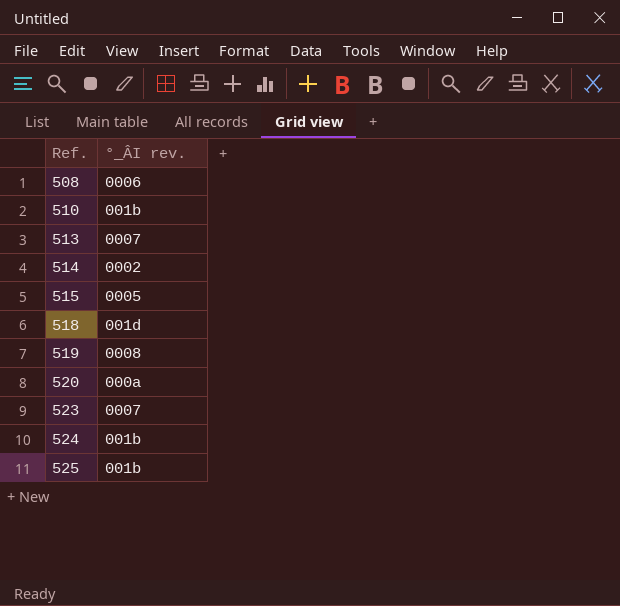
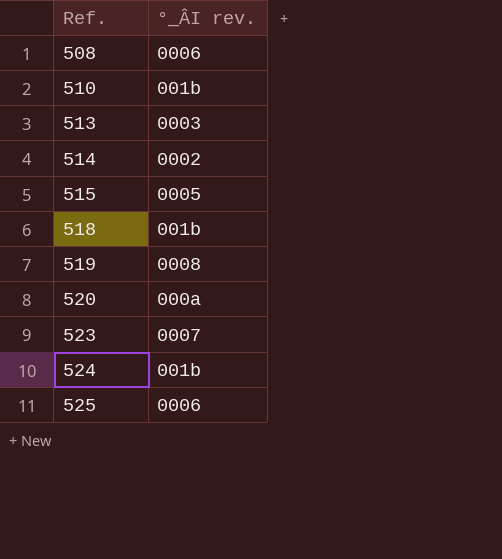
513 | °_ÂI rev.: 0007 -> 0003
518 | °_ÂI rev.: 001d -> 001b
525 | °_ÂI rev.: 001b -> 0006

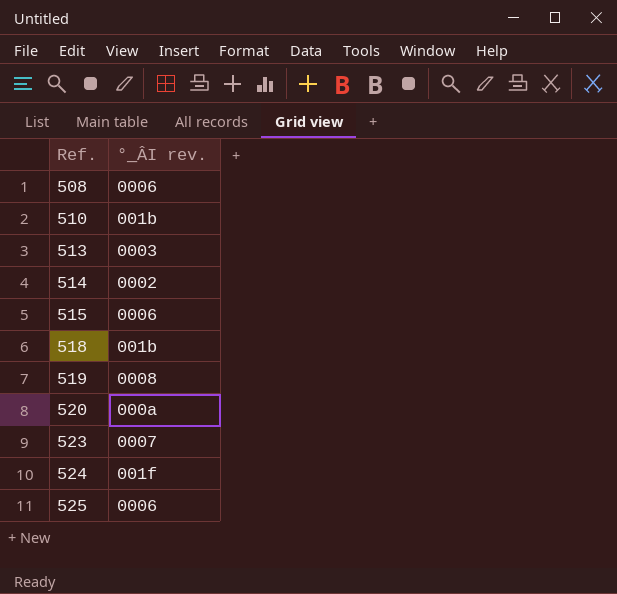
515 | °_ÂI rev.: 0005 -> 0006
524 | °_ÂI rev.: 001b -> 001f

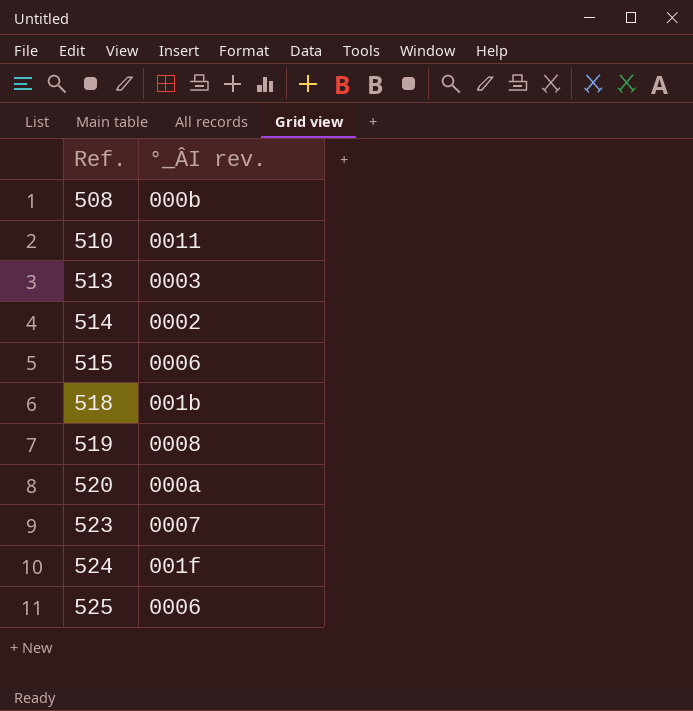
508 | °_ÂI rev.: 0006 -> 000b
510 | °_ÂI rev.: 001b -> 0011

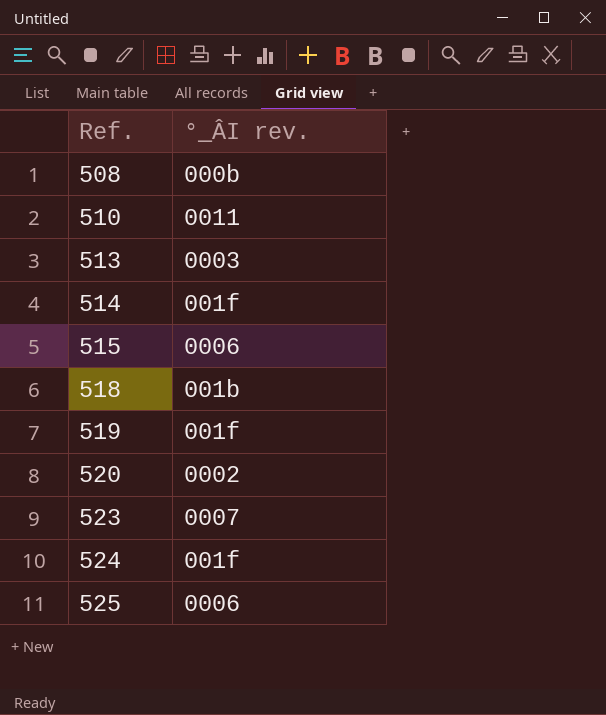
514 | °_ÂI rev.: 0002 -> 001f
519 | °_ÂI rev.: 0008 -> 001f
520 | °_ÂI rev.: 000a -> 0002

